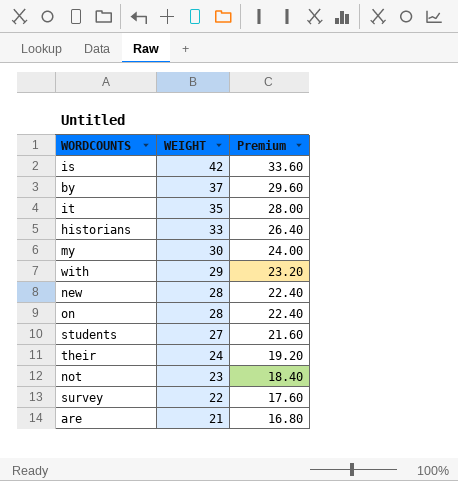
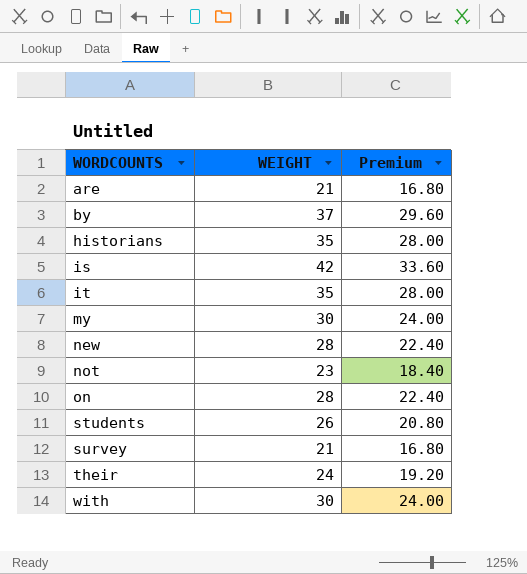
row order: WEIGHT descending -> WORDCOUNTS ascending
historians | WEIGHT: 33 -> 35
historians | Premium: 26.40 -> 28.00
students | WEIGHT: 27 -> 26
students | Premium: 21.60 -> 20.80
survey | WEIGHT: 22 -> 21
survey | Premium: 17.60 -> 16.80
with | WEIGHT: 29 -> 30
with | Premium: 23.20 -> 24.00

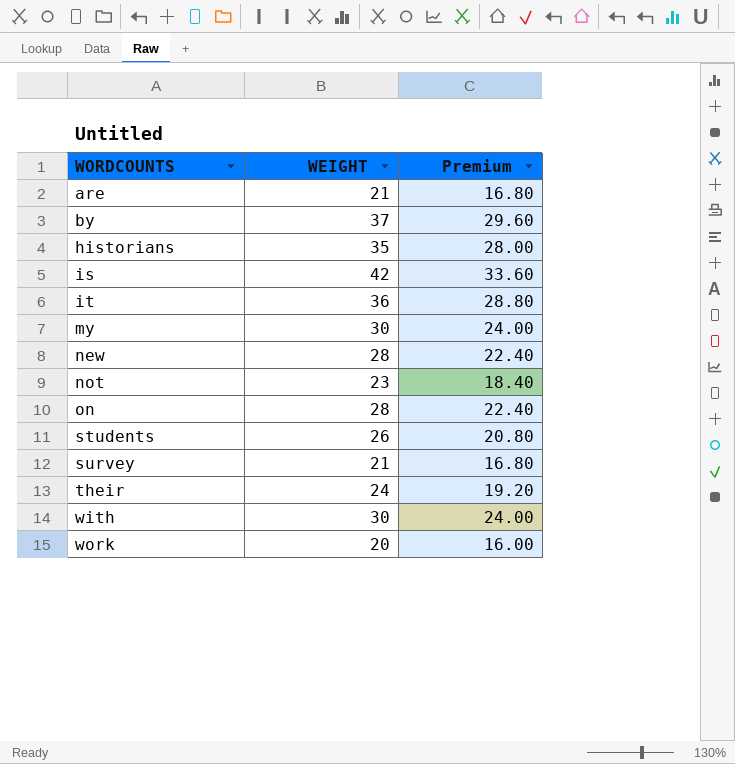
it | WEIGHT: 35 -> 36
it | Premium: 28.00 -> 28.80
row work: none -> 20 | 16.00

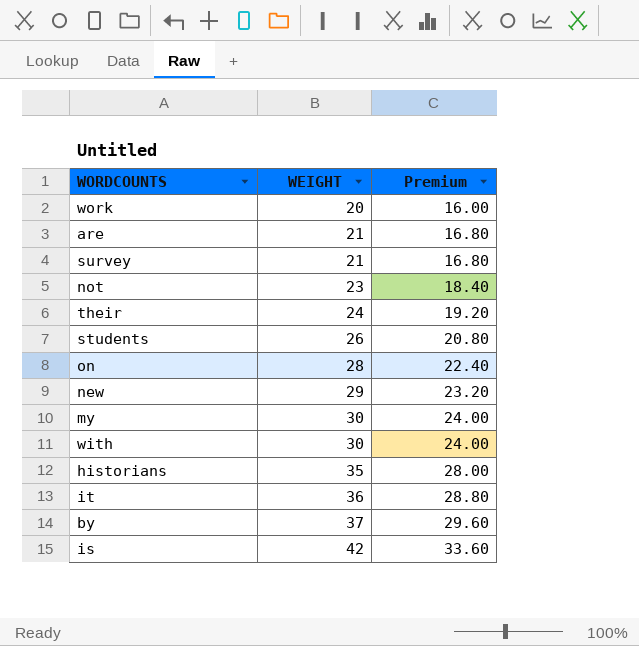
row order: WORDCOUNTS ascending -> WEIGHT ascending
new | WEIGHT: 28 -> 29
new | Premium: 22.40 -> 23.20

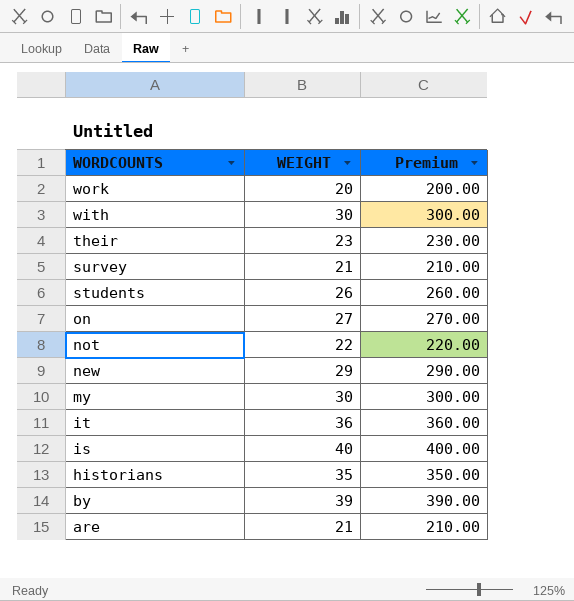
row order: WEIGHT ascending -> WORDCOUNTS descending
column Premium | formula: [WEIGHT] * 0.8 -> [WEIGHT] * 10
their | WEIGHT: 24 -> 23
on | WEIGHT: 28 -> 27
not | WEIGHT: 23 -> 22
is | WEIGHT: 42 -> 40
by | WEIGHT: 37 -> 39

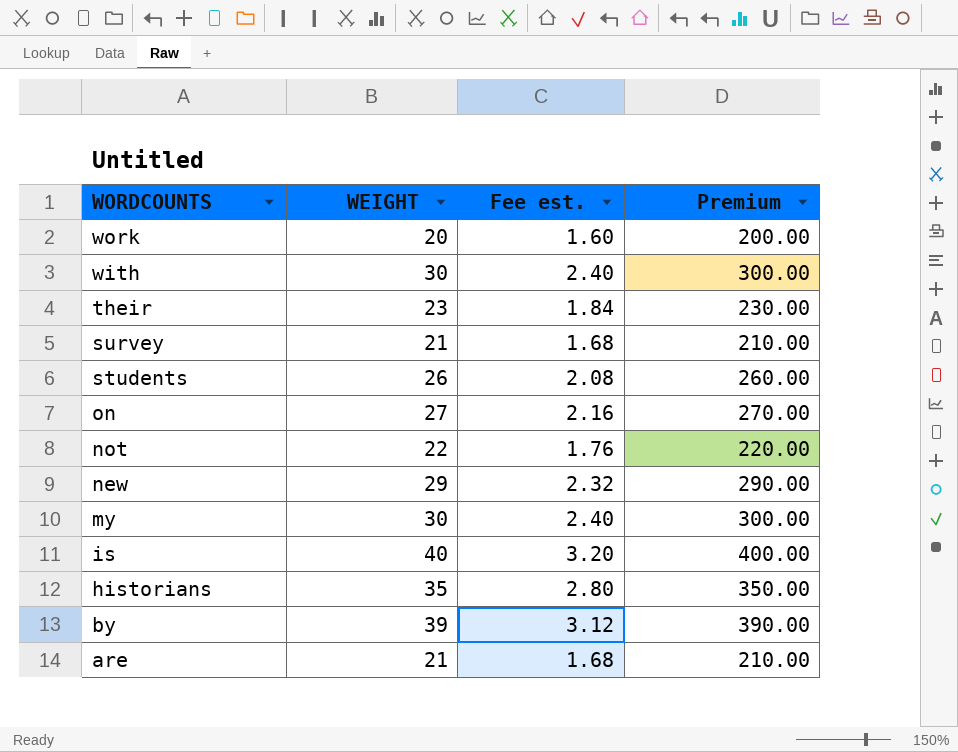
column Fee est. | formula: none -> [WEIGHT] * 0.08
row it: 36 | 360.00 -> none

